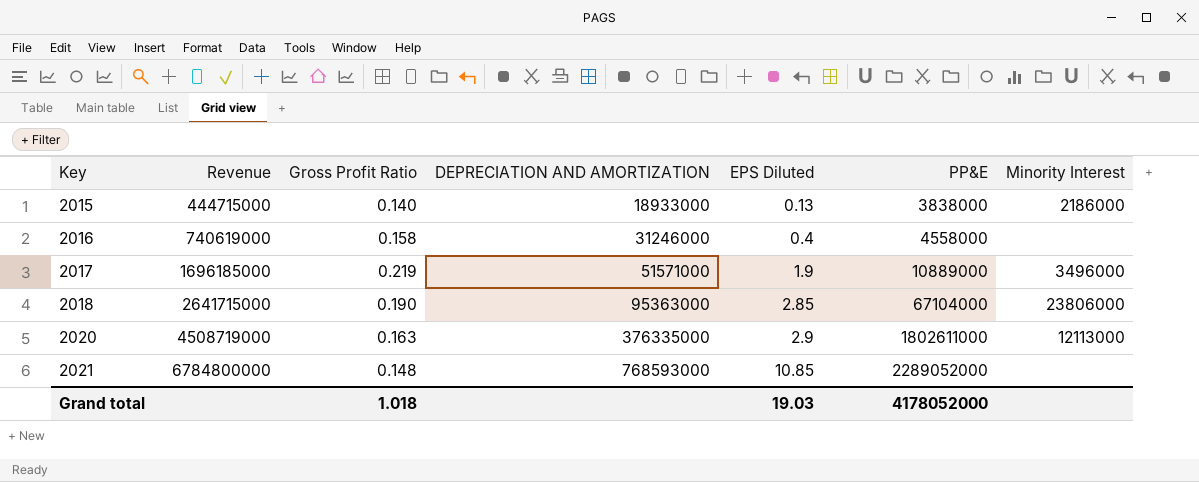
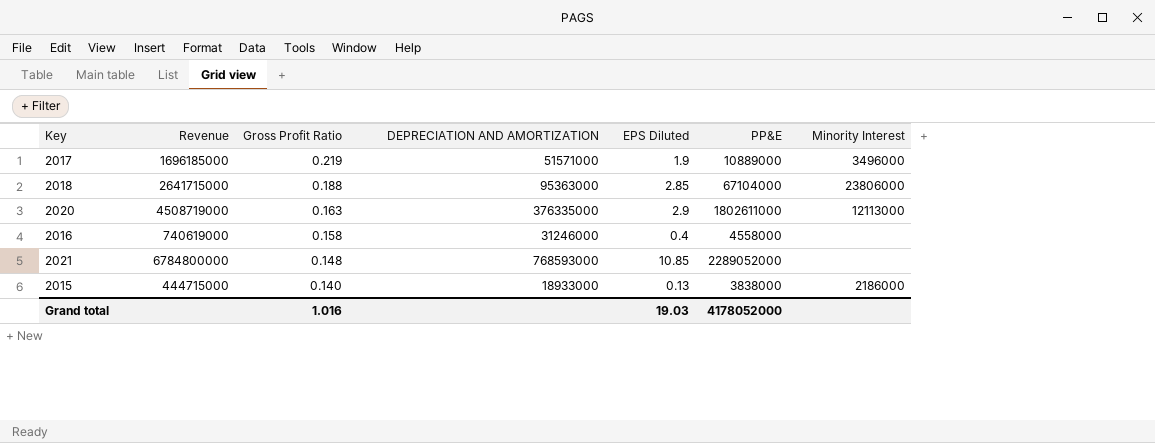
row order: Key ascending -> Gross Profit Ratio descending
2018 | Gross Profit Ratio: 0.190 -> 0.188
Grand total | Gross Profit Ratio: 1.018 -> 1.016

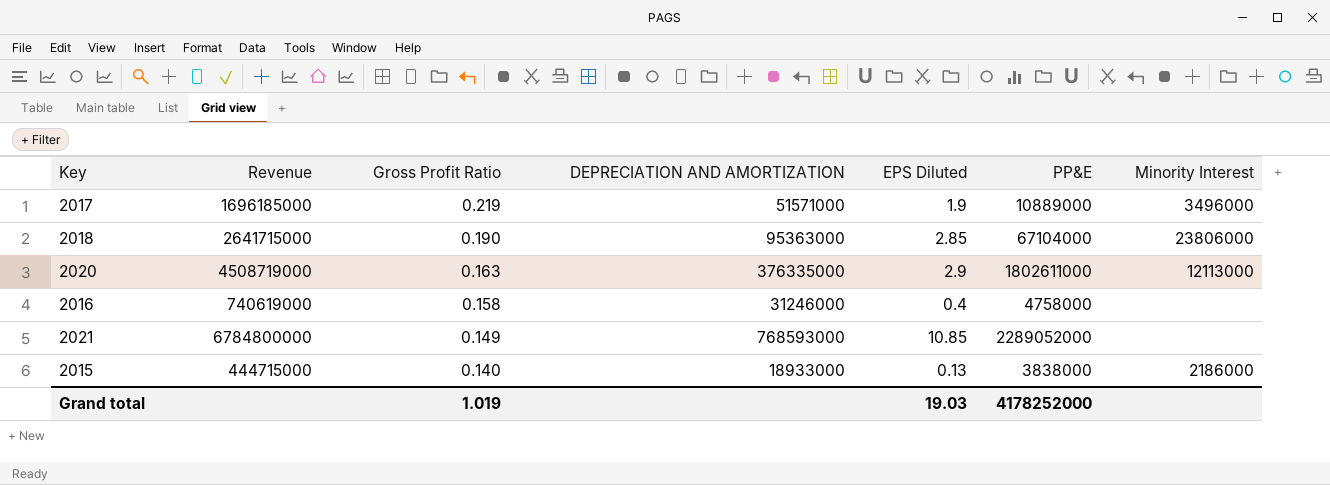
2018 | Gross Profit Ratio: 0.188 -> 0.190
2016 | PP&E: 4558000 -> 4758000
2021 | Gross Profit Ratio: 0.148 -> 0.149
Grand total | Gross Profit Ratio: 1.016 -> 1.019
Grand total | PP&E: 4178052000 -> 4178252000

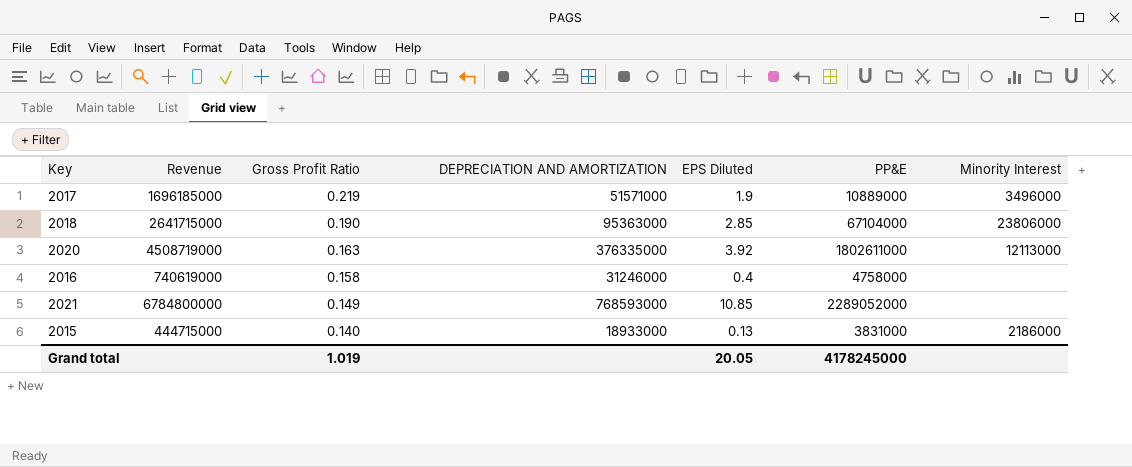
2020 | EPS Diluted: 2.9 -> 3.92
2015 | PP&E: 3838000 -> 3831000
Grand total | EPS Diluted: 19.03 -> 20.05
Grand total | PP&E: 4178252000 -> 4178245000

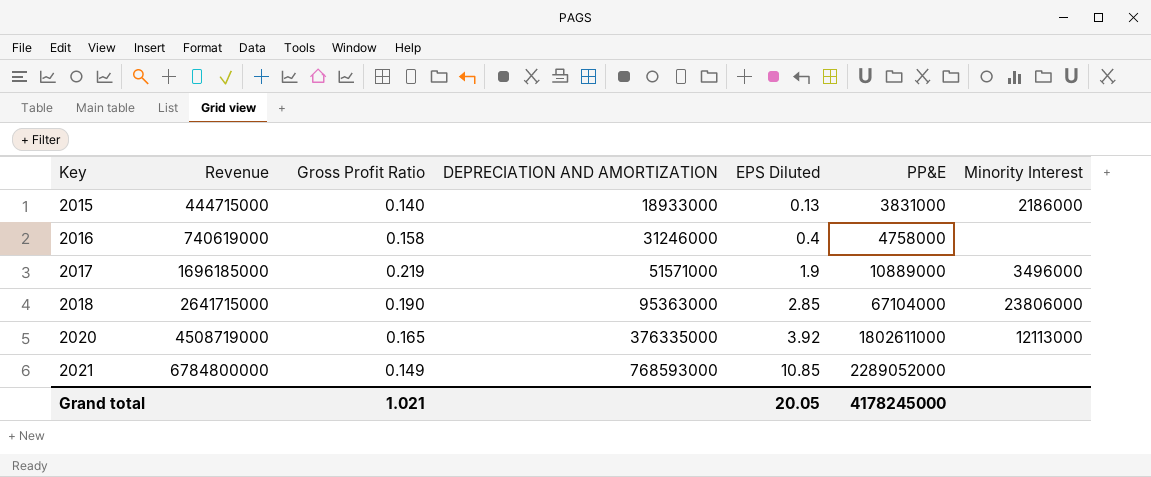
row order: Gross Profit Ratio descending -> Key ascending
2020 | Gross Profit Ratio: 0.163 -> 0.165
Grand total | Gross Profit Ratio: 1.019 -> 1.021

